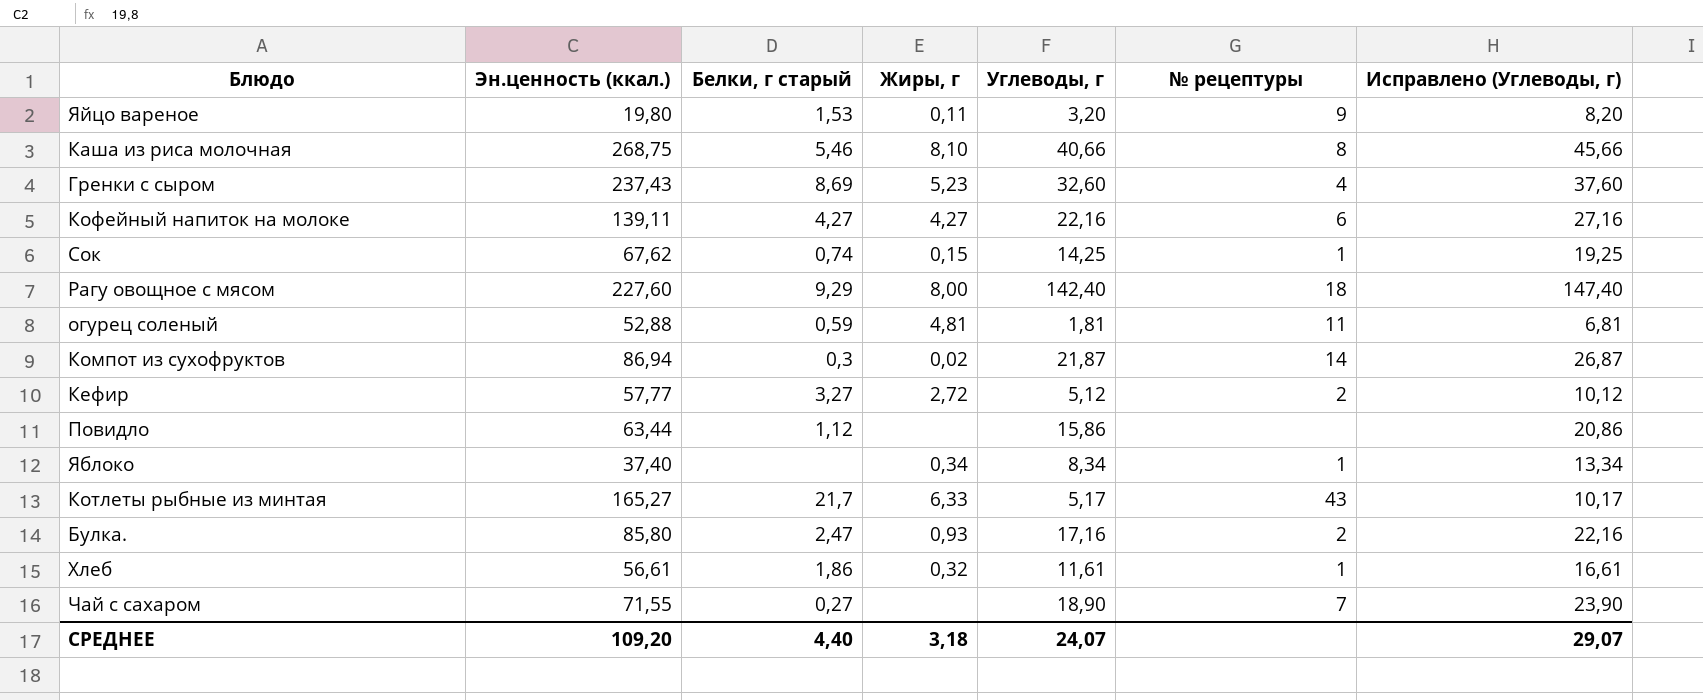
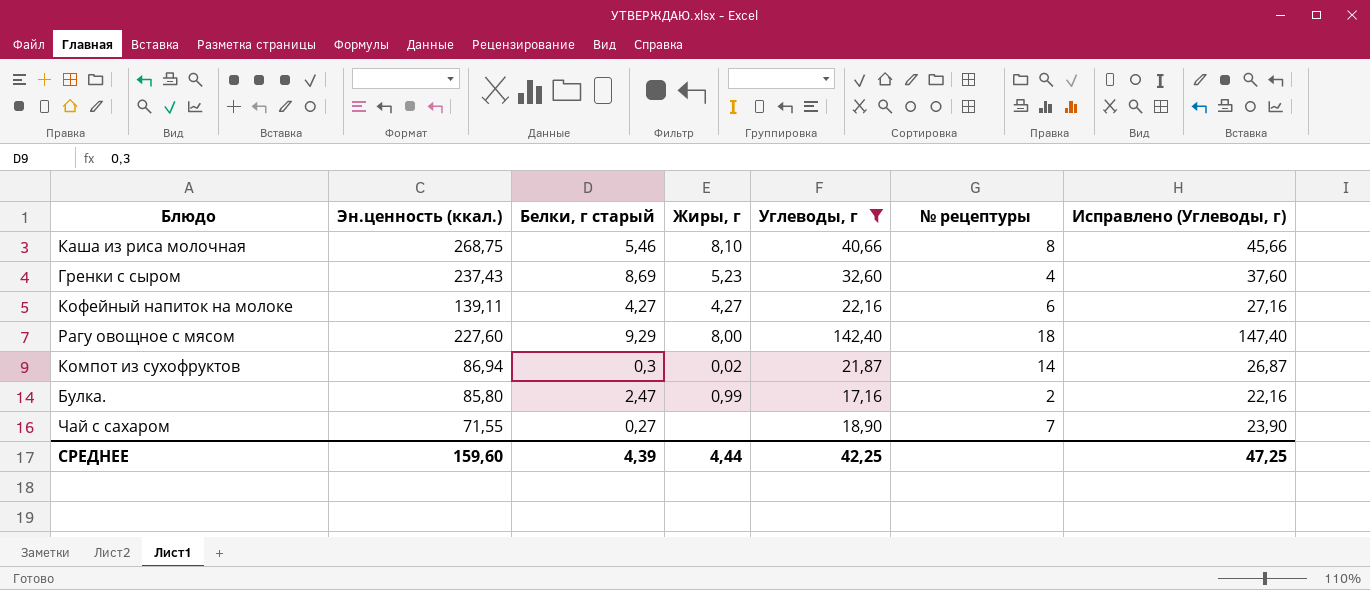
filter: none -> Углеводы, г >= 17,16
Булка. | Жиры, г: 0,93 -> 0,99
СРЕДНЕЕ | Эн.ценность (ккал.): 109,20 -> 159,60
СРЕДНЕЕ | Белки, г старый: 4,40 -> 4,39
СРЕДНЕЕ | Жиры, г: 3,18 -> 4,44
СРЕДНЕЕ | Углеводы, г: 24,07 -> 42,25
СРЕДНЕЕ | Исправлено (Углеводы, г): 29,07 -> 47,25

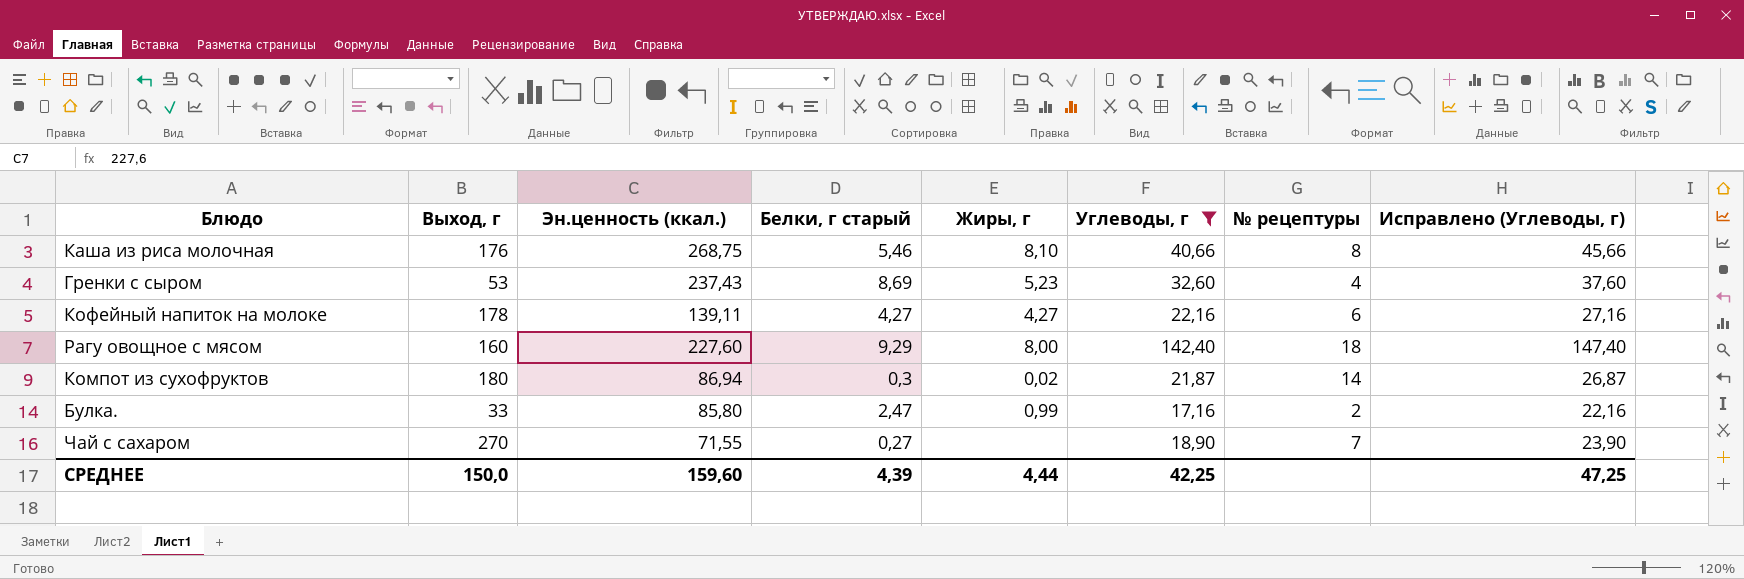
column Выход, г | position: none -> 2

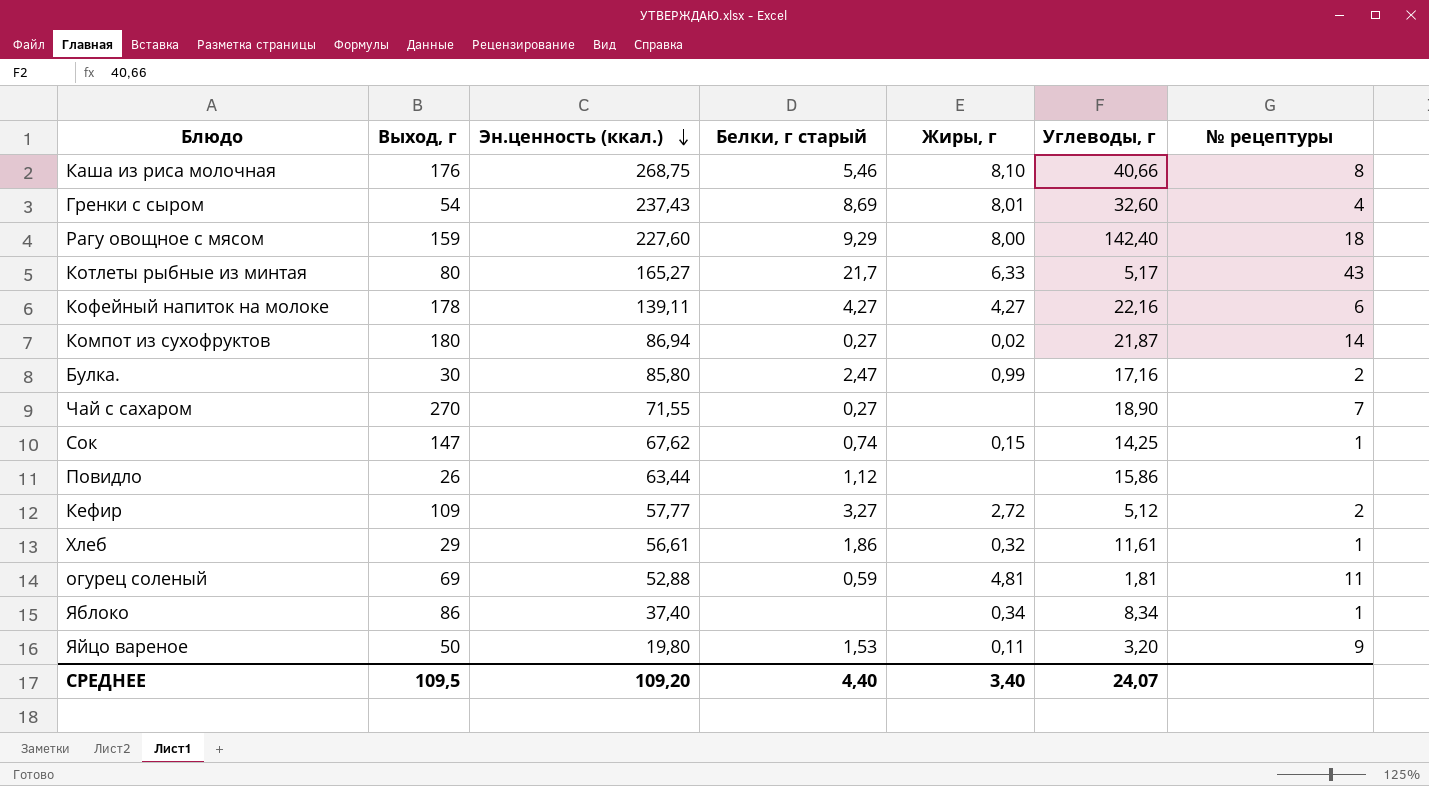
filter: Углеводы, г >= 17,16 -> none
row order: none -> Эн.ценность (ккал.) descending
column Исправлено (Углеводы, г) | formula: [Углеводы, г] + 5 -> none
Гренки с сыром | Выход, г: 53 -> 54
Гренки с сыром | Жиры, г: 5,23 -> 8,01
Рагу овощное с мясом | Выход, г: 160 -> 159
Компот из сухофруктов | Белки, г старый: 0,3 -> 0,27
Булка. | Выход, г: 33 -> 30
СРЕДНЕЕ | Выход, г: 150,0 -> 109,5
СРЕДНЕЕ | Эн.ценность (ккал.): 159,60 -> 109,20
СРЕДНЕЕ | Белки, г старый: 4,39 -> 4,40
СРЕДНЕЕ | Жиры, г: 4,44 -> 3,40
СРЕДНЕЕ | Углеводы, г: 42,25 -> 24,07

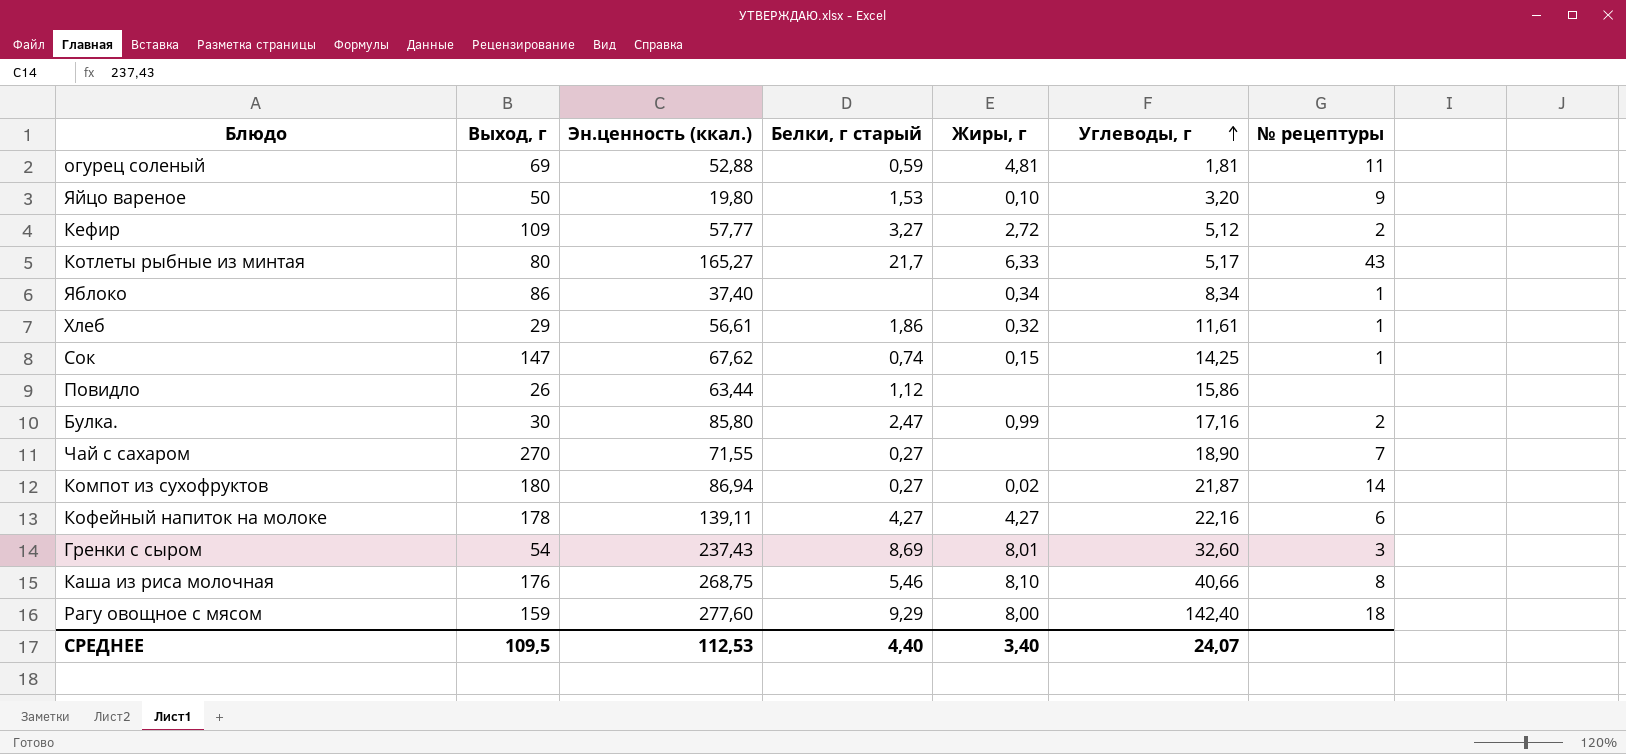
row order: Эн.ценность (ккал.) descending -> Углеводы, г ascending
Яйцо вареное | Жиры, г: 0,11 -> 0,10
Гренки с сыром | № рецептуры: 4 -> 3
Рагу овощное с мясом | Эн.ценность (ккал.): 227,60 -> 277,60
СРЕДНЕЕ | Эн.ценность (ккал.): 109,20 -> 112,53

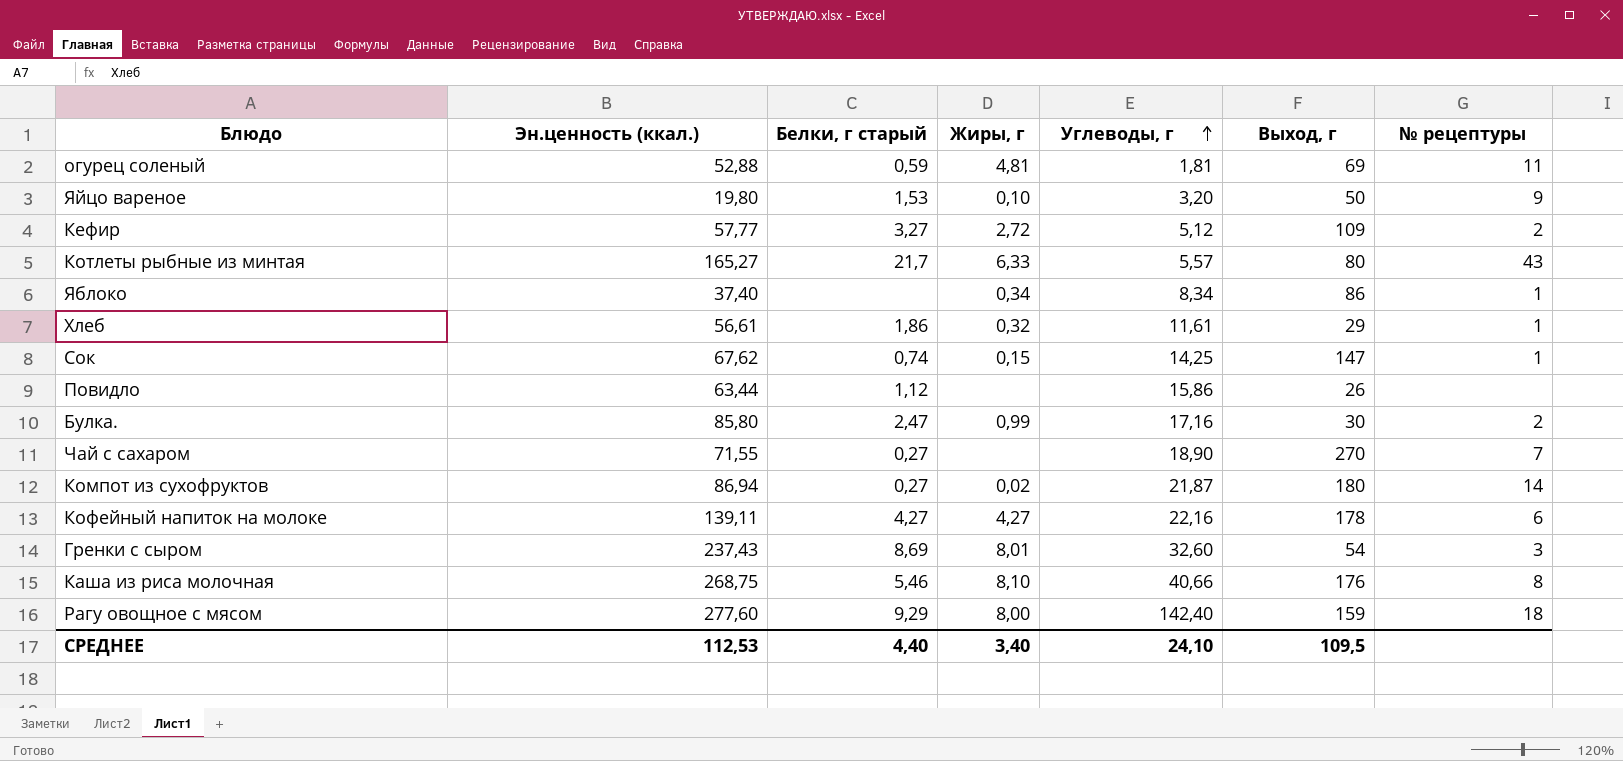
column Выход, г | position: 2 -> 6
Котлеты рыбные из минтая | Углеводы, г: 5,17 -> 5,57
СРЕДНЕЕ | Углеводы, г: 24,07 -> 24,10

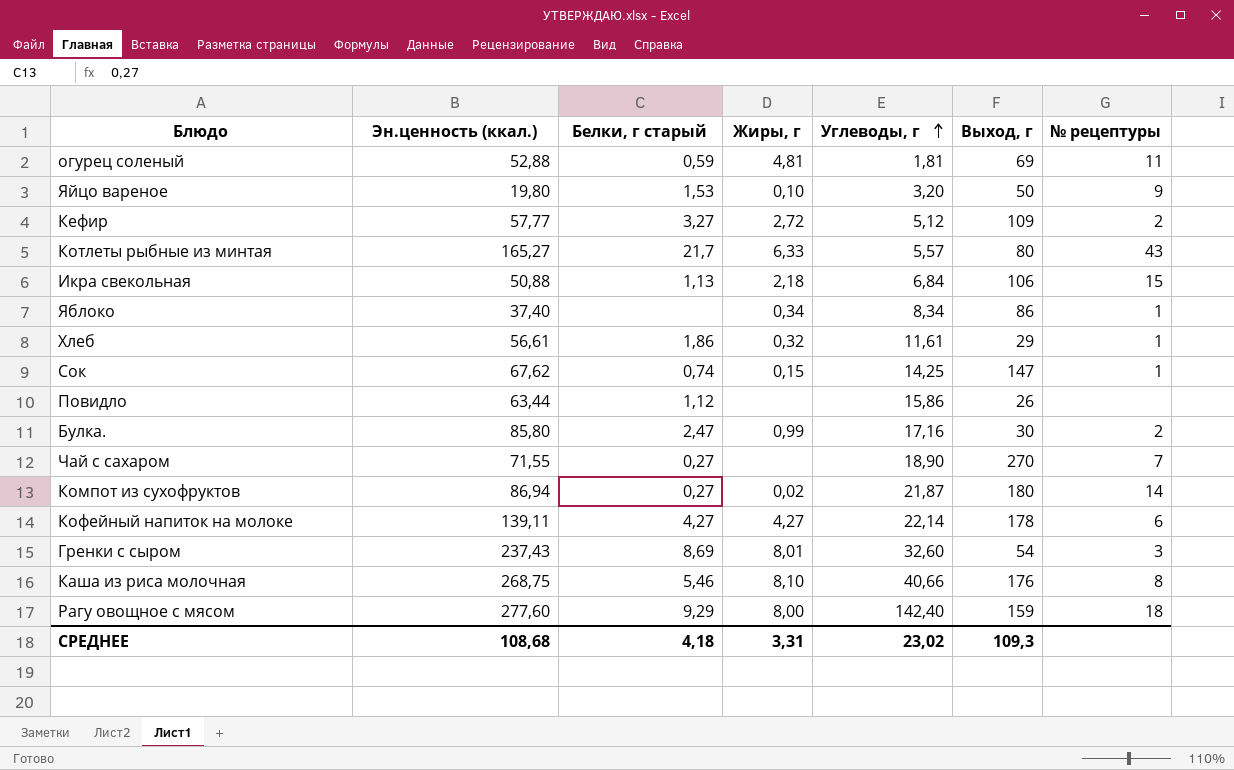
row Икра свекольная: none -> 50,88 | 1,13 | 2,18 | 6,84 | 106 | 15
Кофейный напиток на молоке | Углеводы, г: 22,16 -> 22,14
СРЕДНЕЕ | Эн.ценность (ккал.): 112,53 -> 108,68
СРЕДНЕЕ | Белки, г старый: 4,40 -> 4,18
СРЕДНЕЕ | Жиры, г: 3,40 -> 3,31
СРЕДНЕЕ | Углеводы, г: 24,10 -> 23,02
СРЕДНЕЕ | Выход, г: 109,5 -> 109,3

